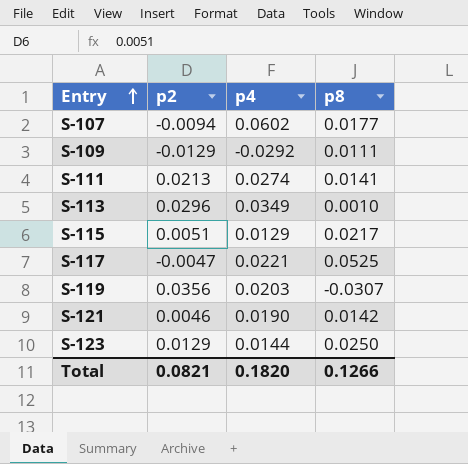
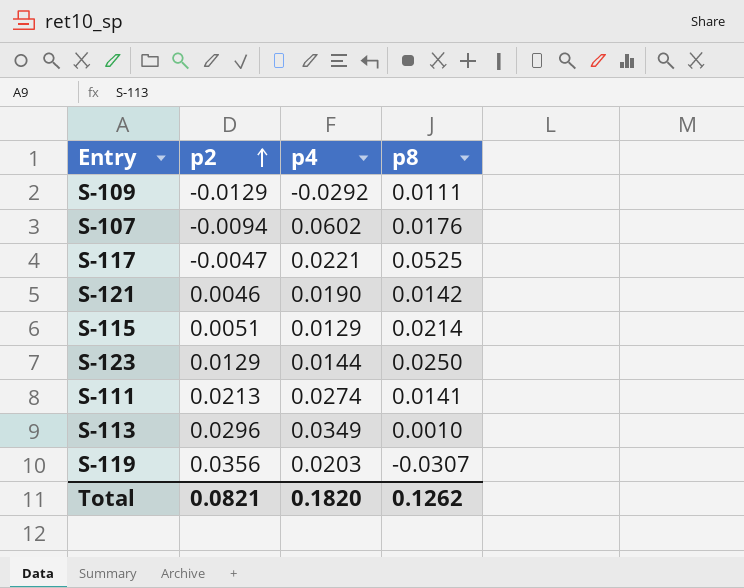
row order: Entry ascending -> p2 ascending
S-107 | p8: 0.0177 -> 0.0176
S-115 | p8: 0.0217 -> 0.0214
Total | p8: 0.1266 -> 0.1262

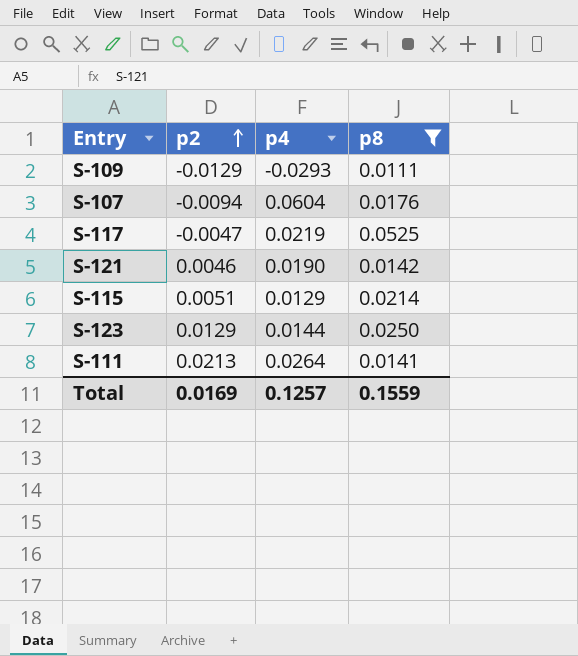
filter: none -> p8 >= 0.0111
S-109 | p4: -0.0292 -> -0.0293
S-107 | p4: 0.0602 -> 0.0604
S-117 | p4: 0.0221 -> 0.0219
S-111 | p4: 0.0274 -> 0.0264
Total | p2: 0.0821 -> 0.0169
Total | p4: 0.1820 -> 0.1257
Total | p8: 0.1262 -> 0.1559

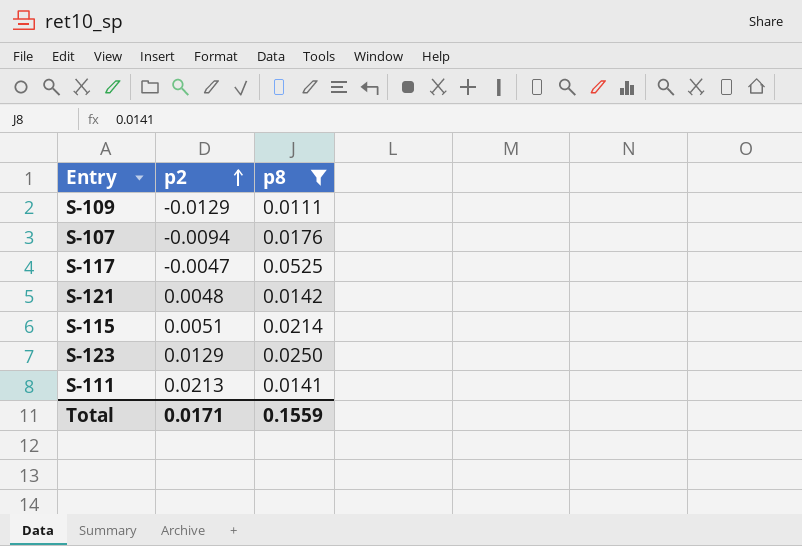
column p4 | position: 3 -> none
S-121 | p2: 0.0046 -> 0.0048
Total | p2: 0.0169 -> 0.0171

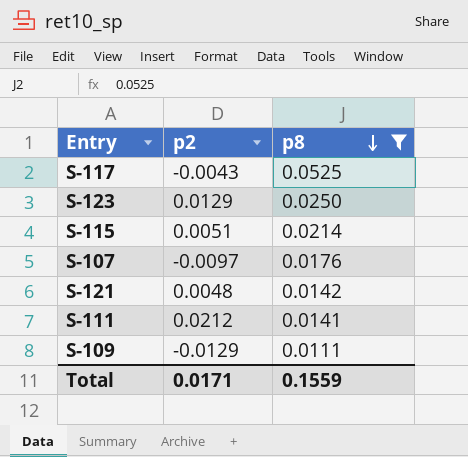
row order: p2 ascending -> p8 descending
S-117 | p2: -0.0047 -> -0.0043
S-107 | p2: -0.0094 -> -0.0097
S-111 | p2: 0.0213 -> 0.0212

